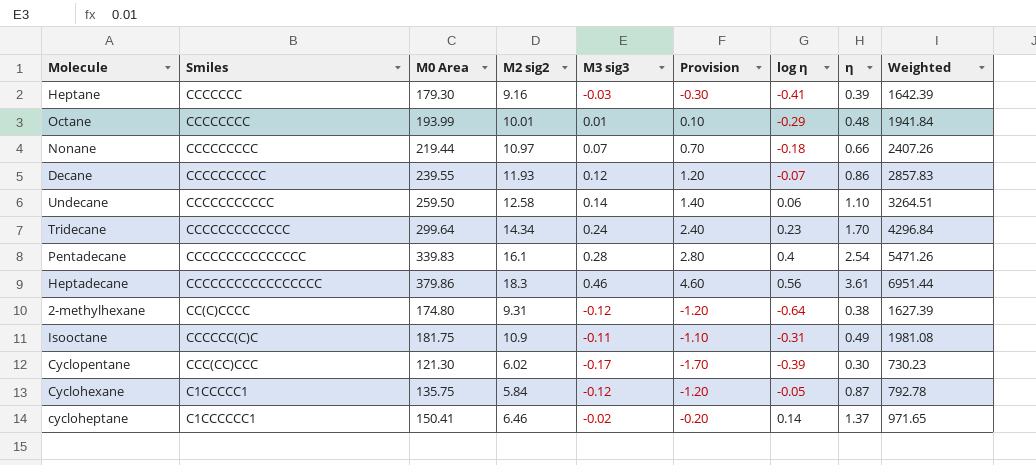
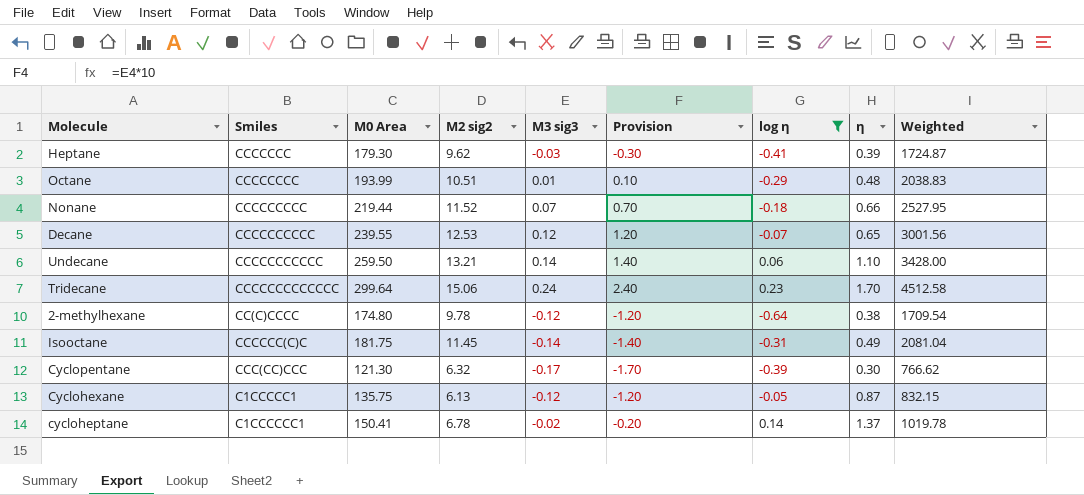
filter: none -> log η <= 0.23
Heptane | M2 sig2: 9.16 -> 9.62
Heptane | Weighted: 1642.39 -> 1724.87
Octane | M2 sig2: 10.01 -> 10.51
Octane | Weighted: 1941.84 -> 2038.83
Nonane | M2 sig2: 10.97 -> 11.52
Nonane | Weighted: 2407.26 -> 2527.95
Decane | M2 sig2: 11.93 -> 12.53
Decane | η: 0.86 -> 0.65
Decane | Weighted: 2857.83 -> 3001.56
Undecane | M2 sig2: 12.58 -> 13.21
Undecane | Weighted: 3264.51 -> 3428.00
Tridecane | M2 sig2: 14.34 -> 15.06
Tridecane | Weighted: 4296.84 -> 4512.58
2-methylhexane | M2 sig2: 9.31 -> 9.78
2-methylhexane | Weighted: 1627.39 -> 1709.54
Isooctane | M2 sig2: 10.9 -> 11.45
Isooctane | M3 sig3: -0.11 -> -0.14
Isooctane | Provision: -1.10 -> -1.40
Isooctane | Weighted: 1981.08 -> 2081.04
Cyclopentane | M2 sig2: 6.02 -> 6.32
Cyclopentane | Weighted: 730.23 -> 766.62
Cyclohexane | M2 sig2: 5.84 -> 6.13
Cyclohexane | Weighted: 792.78 -> 832.15
cycloheptane | M2 sig2: 6.46 -> 6.78
cycloheptane | Weighted: 971.65 -> 1019.78

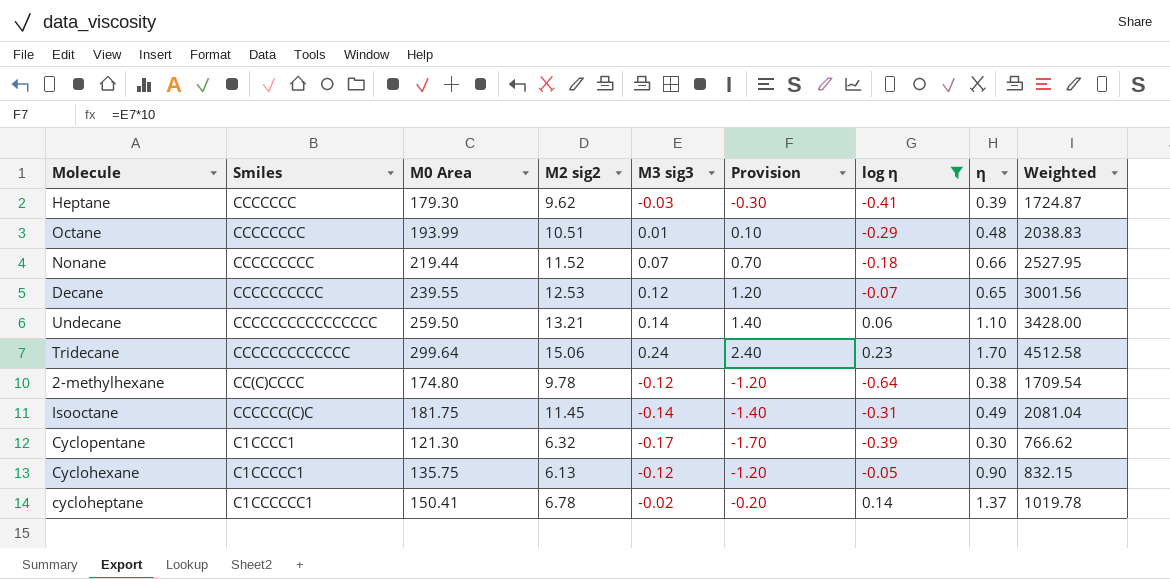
Undecane | Smiles: CCCCCCCCCCC -> CCCCCCCCCCCCCCCC
Cyclopentane | Smiles: CCC(CC)CCC -> C1CCCC1
Cyclohexane | η: 0.87 -> 0.90

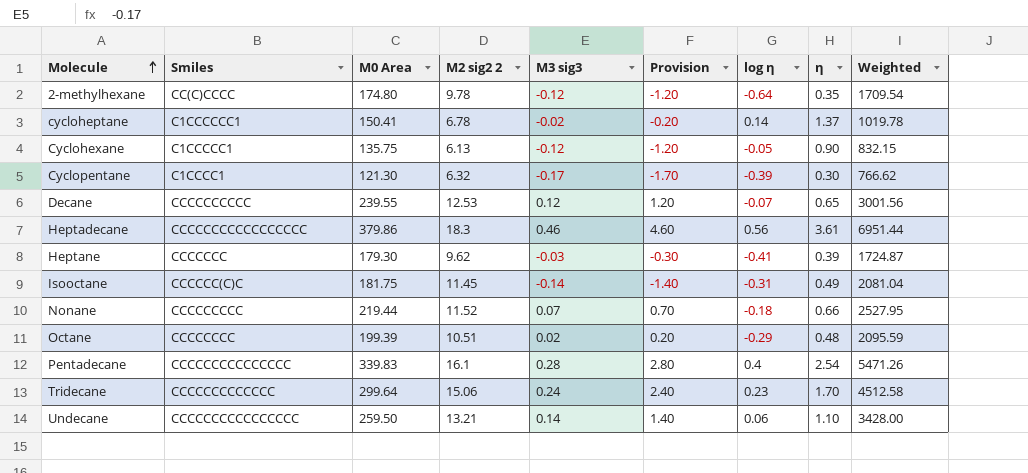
filter: log η <= 0.23 -> none
row order: none -> Molecule ascending
column name: M2 sig2 -> M2 sig2 2
2-methylhexane | η: 0.38 -> 0.35
Octane | M0 Area: 193.99 -> 199.39
Octane | M3 sig3: 0.01 -> 0.02
Octane | Provision: 0.10 -> 0.20
Octane | Weighted: 2038.83 -> 2095.59

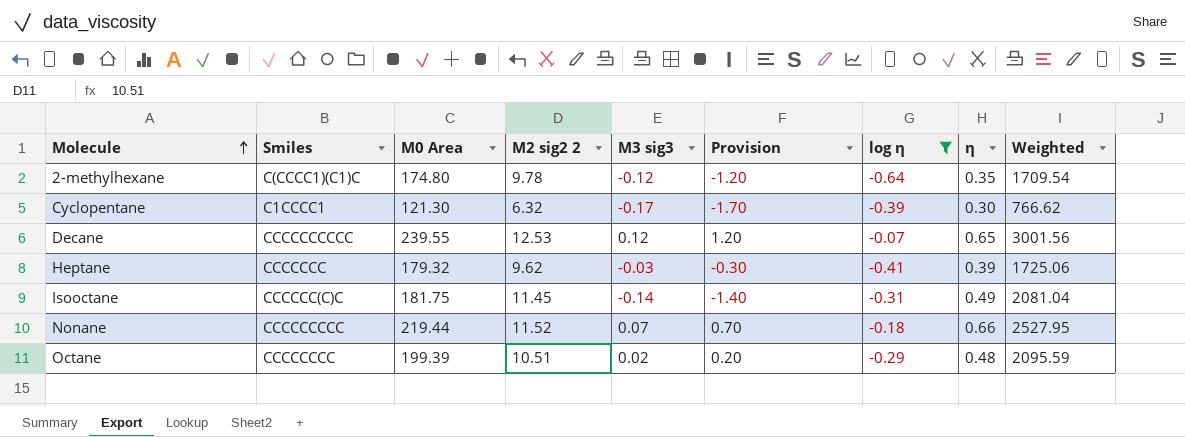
filter: none -> log η <= -0.07
2-methylhexane | Smiles: CC(C)CCCC -> C(CCCC1)(C1)C
Heptane | M0 Area: 179.30 -> 179.32
Heptane | Weighted: 1724.87 -> 1725.06

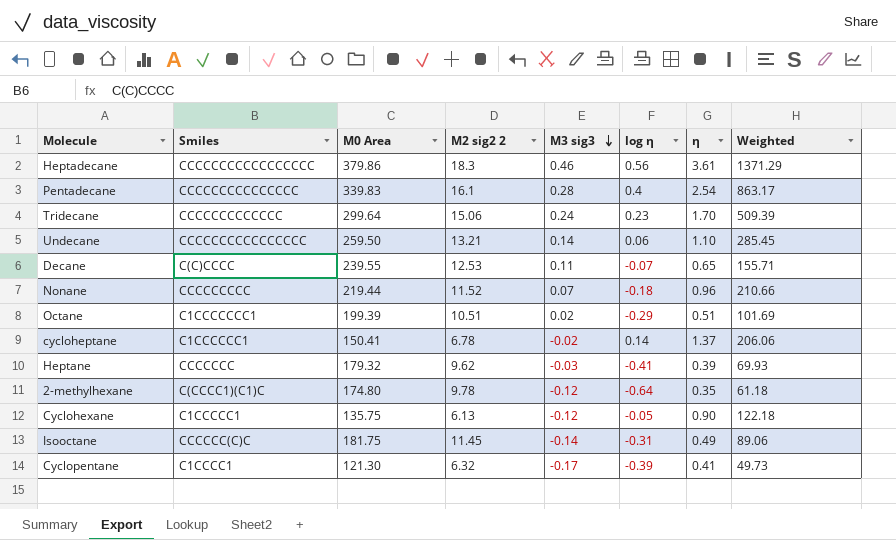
filter: log η <= -0.07 -> none
row order: Molecule ascending -> M3 sig3 descending
column Provision | formula: [M3 sig3] * 10 -> none
column Weighted | formula: [M0 Area] * [M2 sig2 2] -> [M0 Area] * [η]
Decane | Smiles: CCCCCCCCCC -> C(C)CCCC
Decane | M3 sig3: 0.12 -> 0.11
Nonane | η: 0.66 -> 0.96
Octane | Smiles: CCCCCCCC -> C1CCCCCCC1
Octane | η: 0.48 -> 0.51
Cyclopentane | η: 0.30 -> 0.41

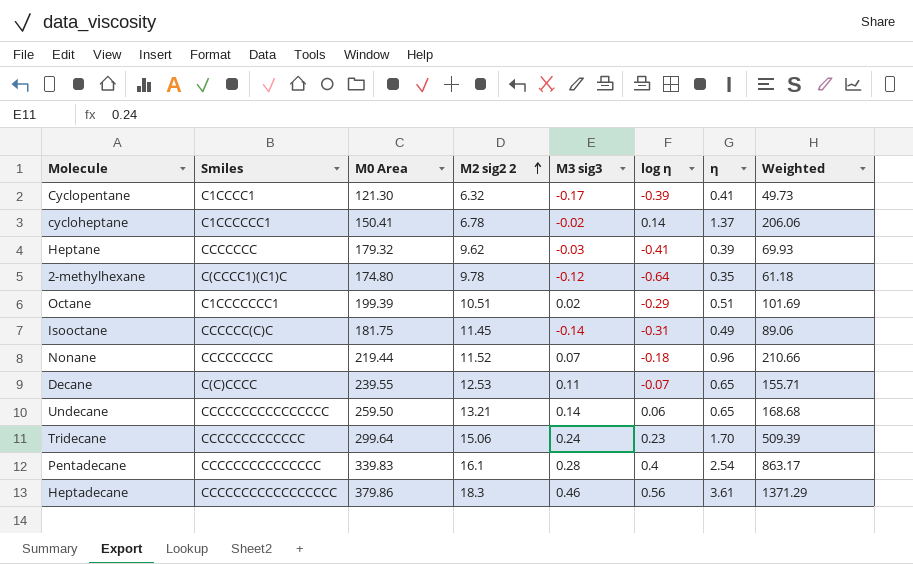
row order: M3 sig3 descending -> M2 sig2 2 ascending
row Cyclohexane: C1CCCCC1 | 135.75 | 6.13 | -0.12 | -0.05 | 0.90 | 122.18 -> none
Undecane | η: 1.10 -> 0.65
Undecane | Weighted: 285.45 -> 168.68

